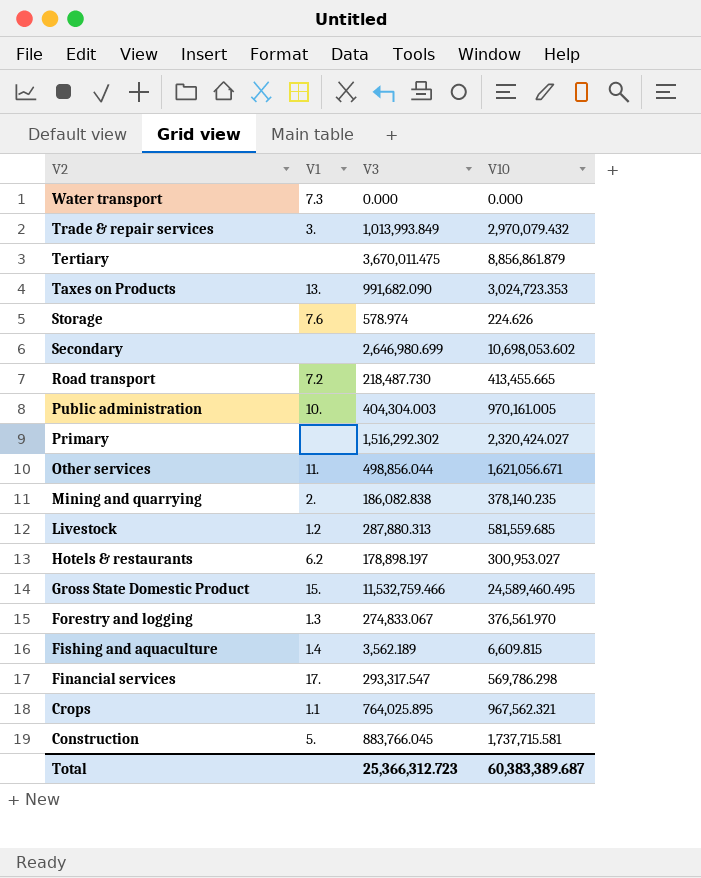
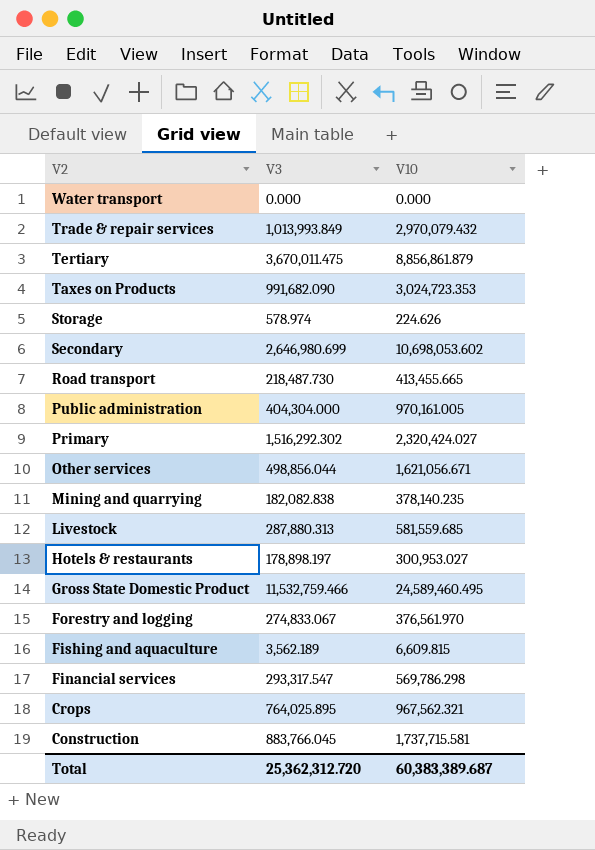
column V1 | position: 2 -> none
Public administration | V3: 404,304.003 -> 404,304.000
Mining and quarrying | V3: 186,082.838 -> 182,082.838
Total | V3: 25,366,312.723 -> 25,362,312.720

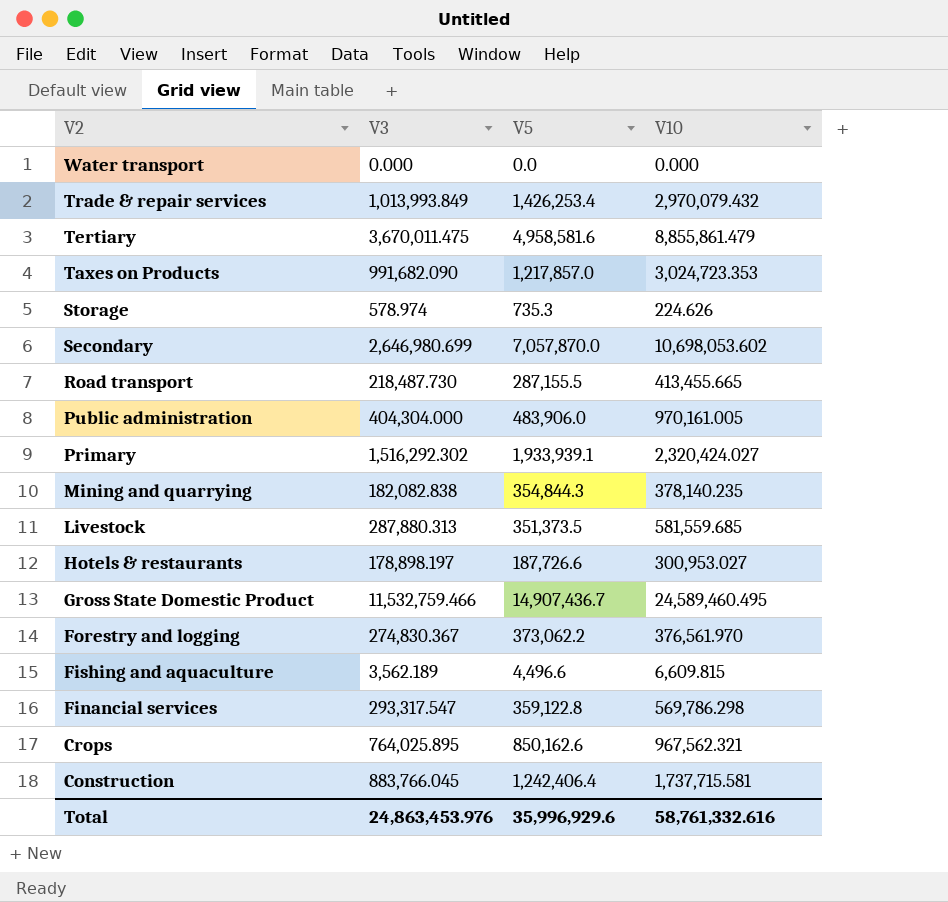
column V5 | position: none -> 3
row Other services: 498,856.044 | 1,621,056.671 -> none
Tertiary | V10: 8,856,861.879 -> 8,855,861.479
Forestry and logging | V3: 274,833.067 -> 274,830.367
Total | V3: 25,362,312.720 -> 24,863,453.976
Total | V10: 60,383,389.687 -> 58,761,332.616

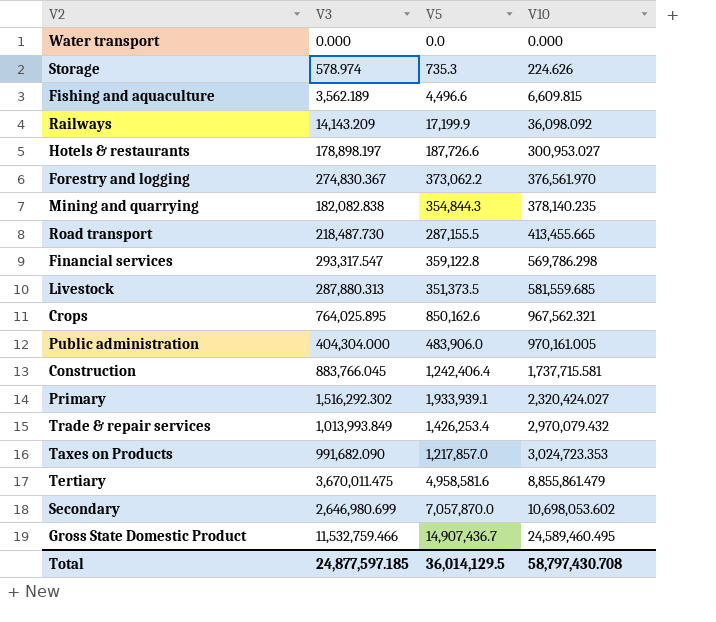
row order: V2 descending -> V10 ascending
row Railways: none -> 14,143.209 | 17,199.9 | 36,098.092
Total | V3: 24,863,453.976 -> 24,877,597.185
Total | V5: 35,996,929.6 -> 36,014,129.5
Total | V10: 58,761,332.616 -> 58,797,430.708

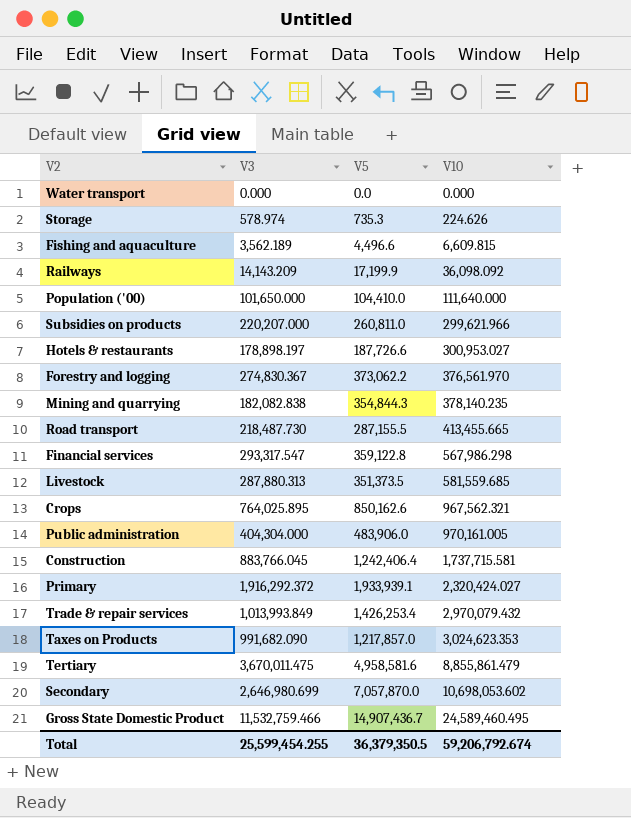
row Population ('00): none -> 101,650.000 | 104,410.0 | 111,640.000
row Subsidies on products: none -> 220,207.000 | 260,811.0 | 299,621.966
Financial services | V10: 569,786.298 -> 567,986.298
Primary | V3: 1,516,292.302 -> 1,916,292.372
Taxes on Products | V10: 3,024,723.353 -> 3,024,623.353
Total | V3: 24,877,597.185 -> 25,599,454.255
Total | V5: 36,014,129.5 -> 36,379,350.5
Total | V10: 58,797,430.708 -> 59,206,792.674

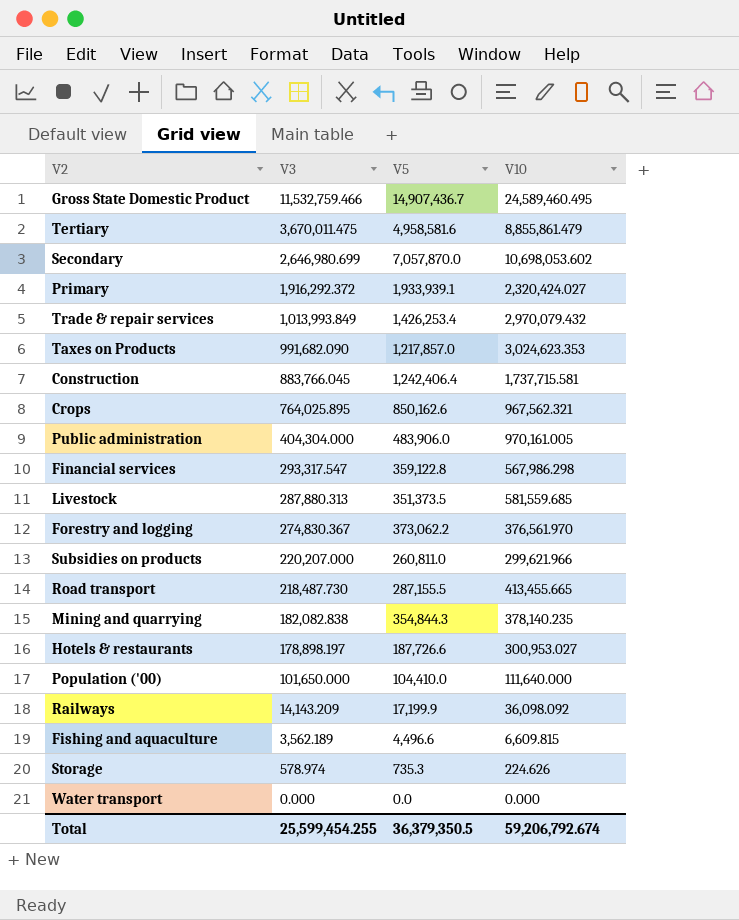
row order: V10 ascending -> V3 descending

